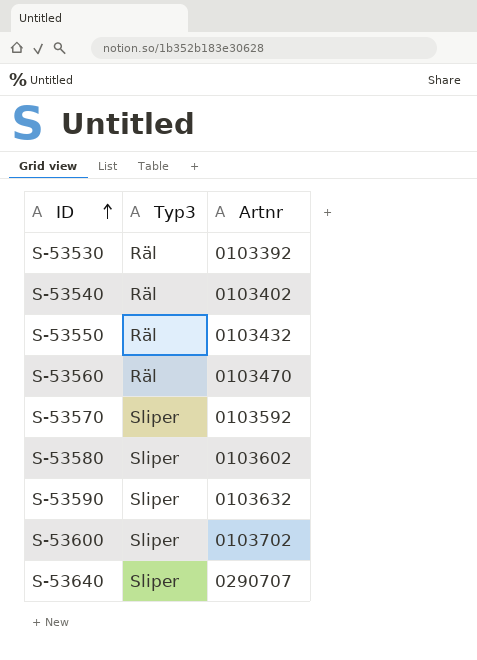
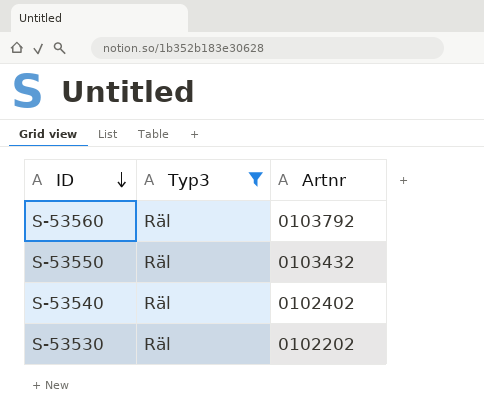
filter: none -> Typ3 = Räl
row order: ID ascending -> ID descending
S-53560 | Artnr: 0103470 -> 0103792
S-53540 | Artnr: 0103402 -> 0102402
S-53530 | Artnr: 0103392 -> 0102202

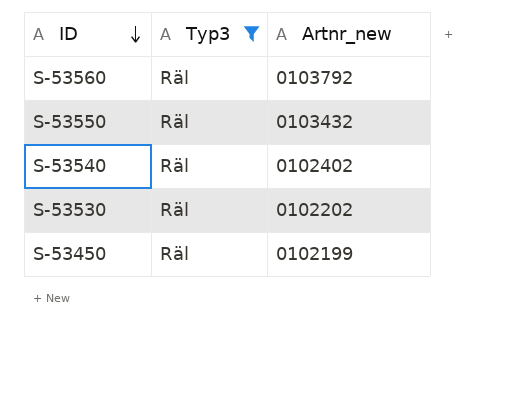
column name: Artnr -> Artnr_new
row S-53450: none -> Räl | 0102199

